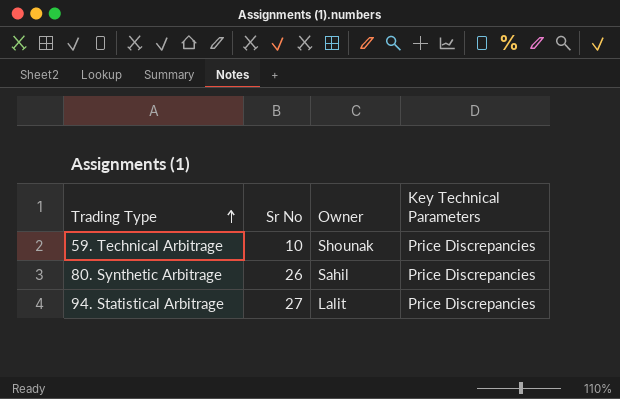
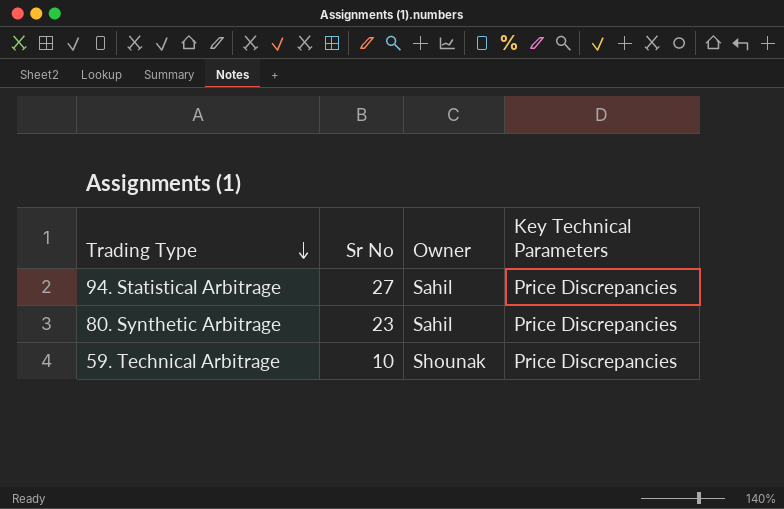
row order: Trading Type ascending -> Trading Type descending
94. Statistical Arbitrage | Owner: Lalit -> Sahil
80. Synthetic Arbitrage | Sr No: 26 -> 23

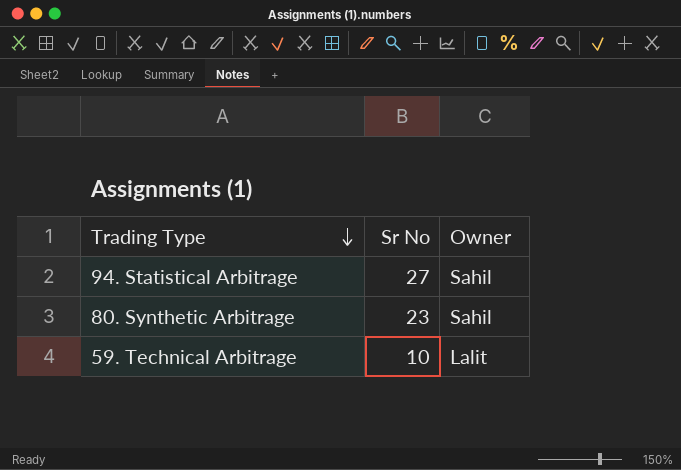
column Key Technical Parameters | position: 4 -> none
59. Technical Arbitrage | Owner: Shounak -> Lalit

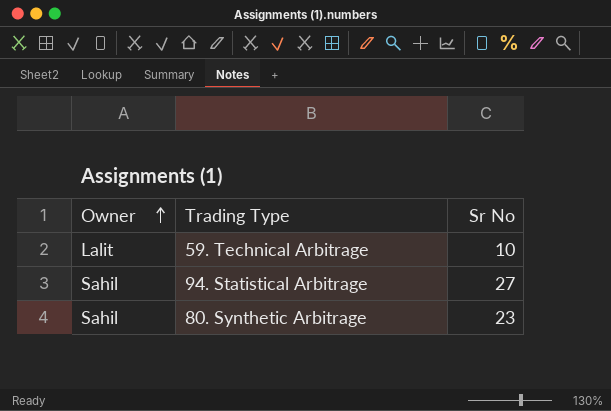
row order: Trading Type descending -> Owner ascending
column Owner | position: 3 -> 1

